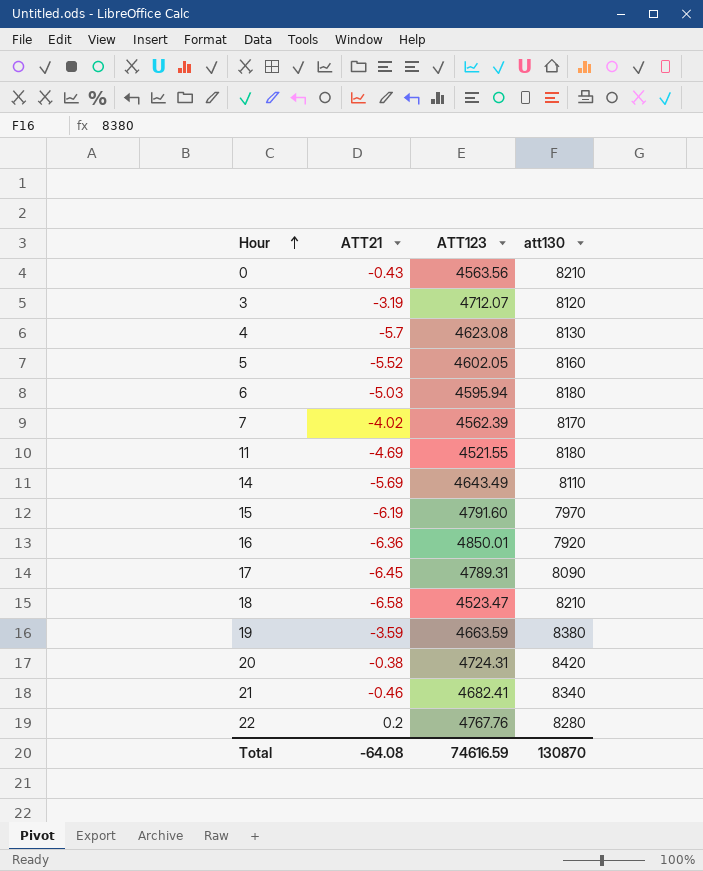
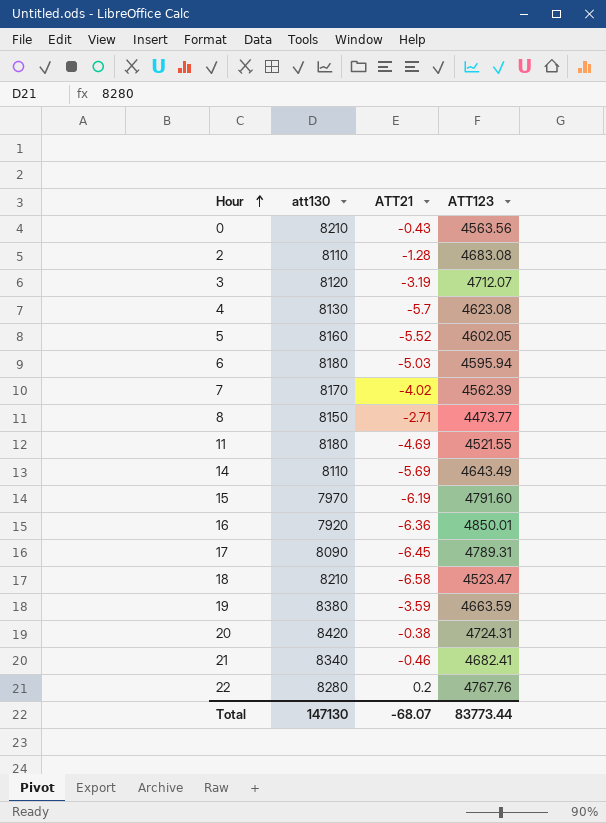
column att130 | position: 4 -> 2
row 2: none -> 8110 | -1.28 | 4683.08
row 8: none -> 8150 | -2.71 | 4473.77
Total | att130: 130870 -> 147130
Total | ATT21: -64.08 -> -68.07
Total | ATT123: 74616.59 -> 83773.44

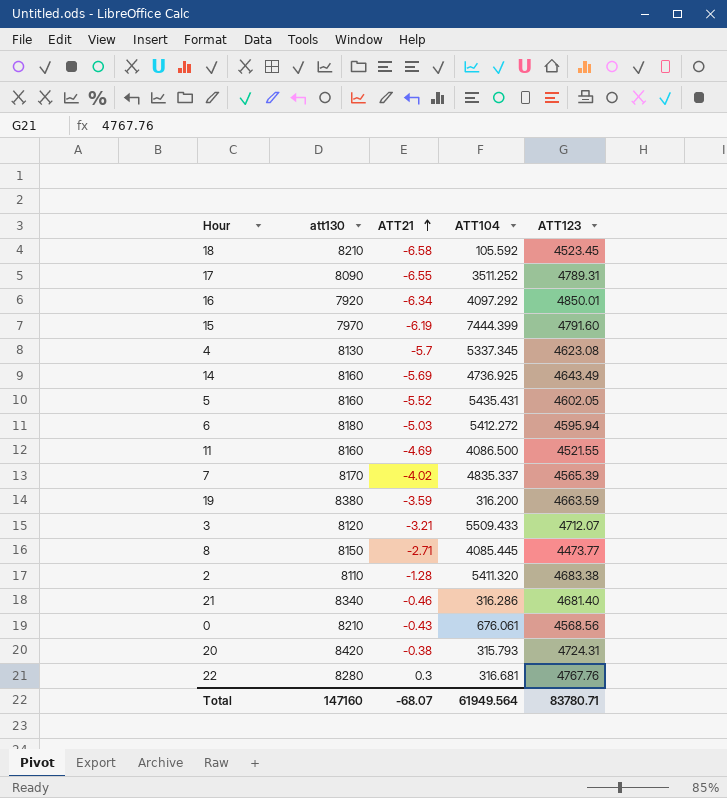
row order: Hour ascending -> ATT21 ascending
column ATT104 | position: none -> 4
18 | ATT123: 4523.47 -> 4523.45
17 | ATT21: -6.45 -> -6.55
16 | ATT21: -6.36 -> -6.34
14 | att130: 8110 -> 8160
11 | att130: 8180 -> 8160
7 | ATT123: 4562.39 -> 4565.39
3 | ATT21: -3.19 -> -3.21
2 | ATT123: 4683.08 -> 4683.38
21 | ATT123: 4682.41 -> 4681.40
0 | ATT123: 4563.56 -> 4568.56
22 | ATT21: 0.2 -> 0.3
Total | att130: 147130 -> 147160
Total | ATT123: 83773.44 -> 83780.71

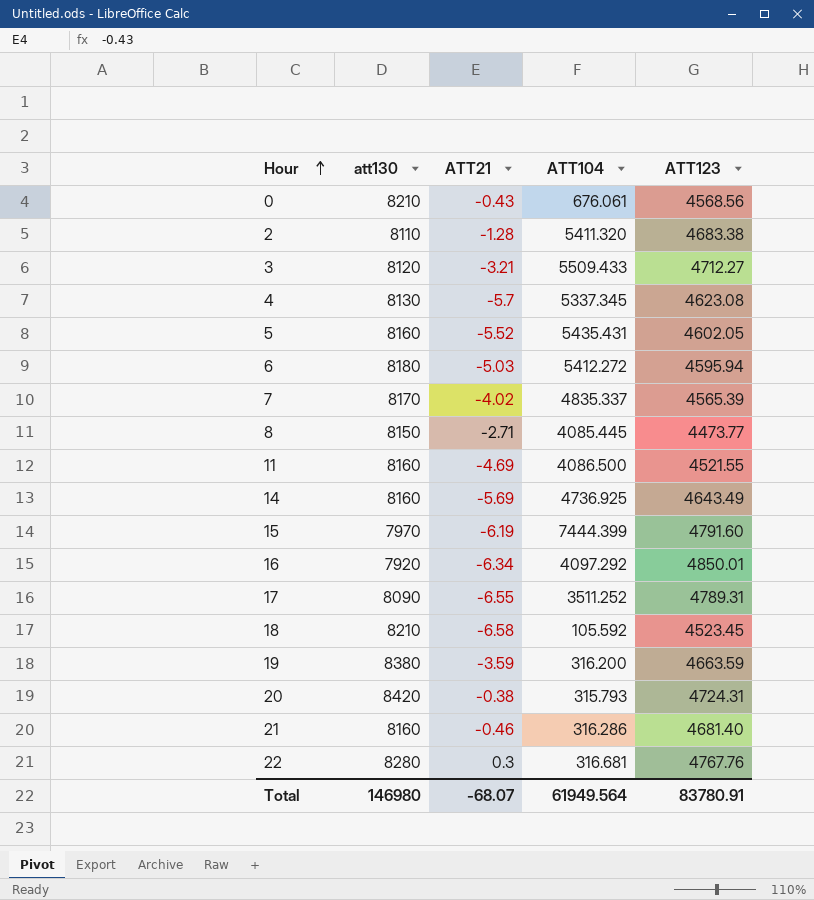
row order: ATT21 ascending -> Hour ascending
3 | ATT123: 4712.07 -> 4712.27
21 | att130: 8340 -> 8160
Total | att130: 147160 -> 146980
Total | ATT123: 83780.71 -> 83780.91

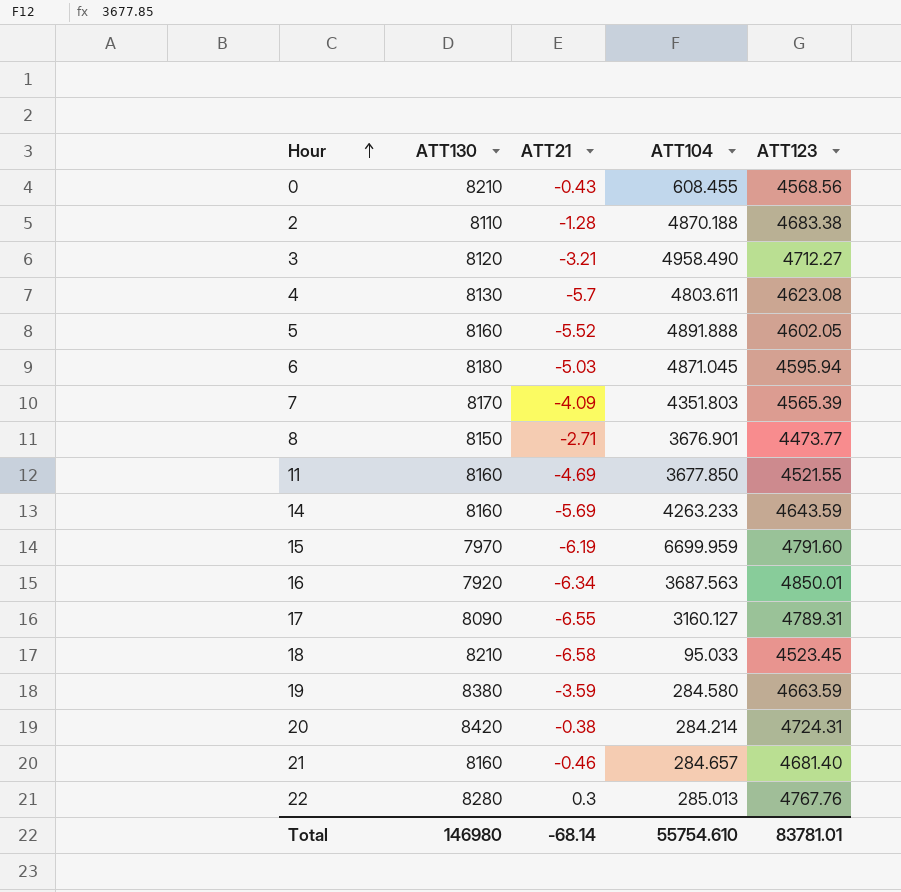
column name: att130 -> ATT130
0 | ATT104: 676.061 -> 608.455
2 | ATT104: 5411.320 -> 4870.188
3 | ATT104: 5509.433 -> 4958.490
4 | ATT104: 5337.345 -> 4803.611
5 | ATT104: 5435.431 -> 4891.888
6 | ATT104: 5412.272 -> 4871.045
7 | ATT21: -4.02 -> -4.09
7 | ATT104: 4835.337 -> 4351.803
8 | ATT104: 4085.445 -> 3676.901
11 | ATT104: 4086.500 -> 3677.850
14 | ATT104: 4736.925 -> 4263.233
14 | ATT123: 4643.49 -> 4643.59
15 | ATT104: 7444.399 -> 6699.959
16 | ATT104: 4097.292 -> 3687.563
17 | ATT104: 3511.252 -> 3160.127
18 | ATT104: 105.592 -> 95.033
19 | ATT104: 316.200 -> 284.580
20 | ATT104: 315.793 -> 284.214
21 | ATT104: 316.286 -> 284.657
22 | ATT104: 316.681 -> 285.013
Total | ATT21: -68.07 -> -68.14
Total | ATT104: 61949.564 -> 55754.610
Total | ATT123: 83780.91 -> 83781.01

